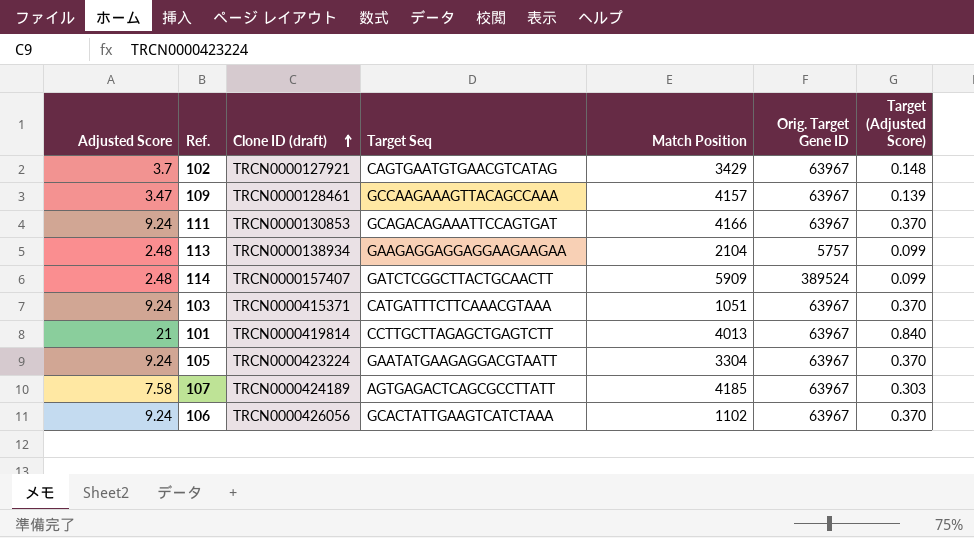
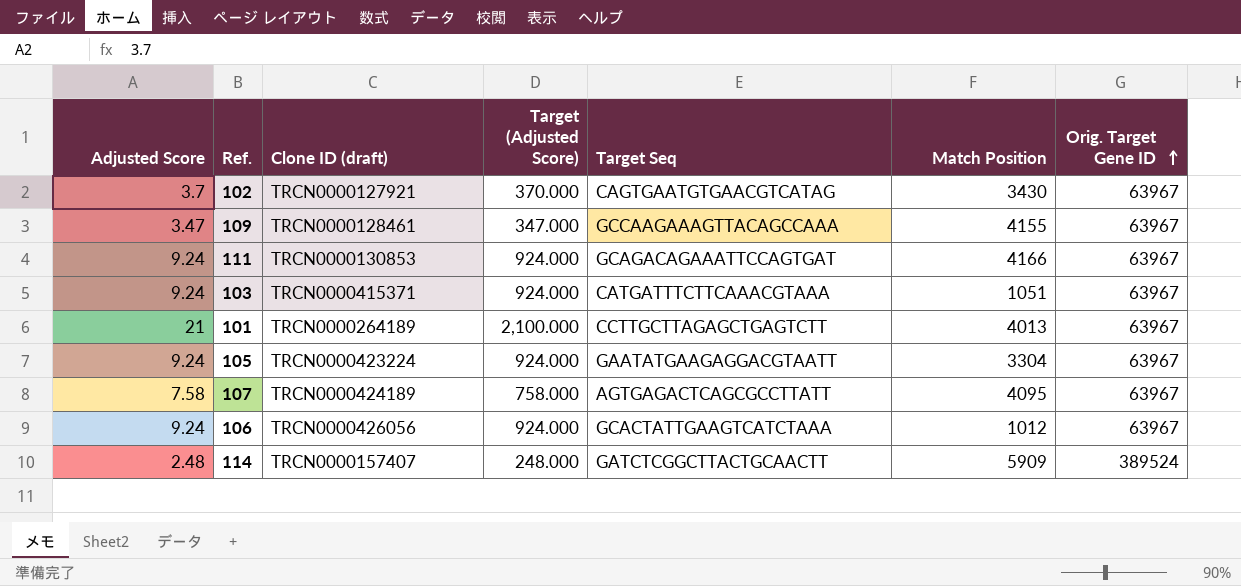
row order: Clone ID (draft) ascending -> Orig. Target Gene ID ascending
column Target (Adjusted Score) | formula: [Adjusted Score] * 0.04 -> [Adjusted Score] * 100
column Target (Adjusted Score) | position: 7 -> 4
row 113: 2.48 | TRCN0000138934 | GAAGAGGAGGAGGAAGAAGAA | 2104 | 5757 | 0.099 -> none
102 | Match Position: 3429 -> 3430
109 | Match Position: 4157 -> 4155
101 | Clone ID (draft): TRCN0000419814 -> TRCN0000264189
107 | Match Position: 4185 -> 4095
106 | Match Position: 1102 -> 1012

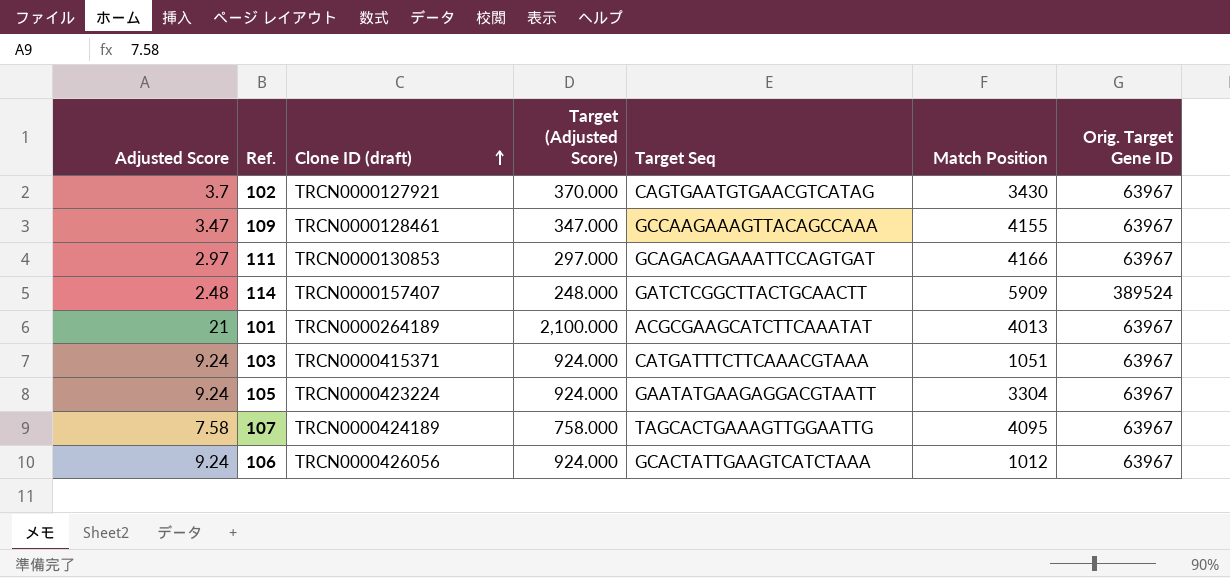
row order: Orig. Target Gene ID ascending -> Clone ID (draft) ascending
111 | Adjusted Score: 9.24 -> 2.97
111 | Target (Adjusted Score): 924.000 -> 297.000
101 | Target Seq: CCTTGCTTAGAGCTGAGTCTT -> ACGCGAAGCATCTTCAAATAT
107 | Target Seq: AGTGAGACTCAGCGCCTTATT -> TAGCACTGAAAGTTGGAATTG

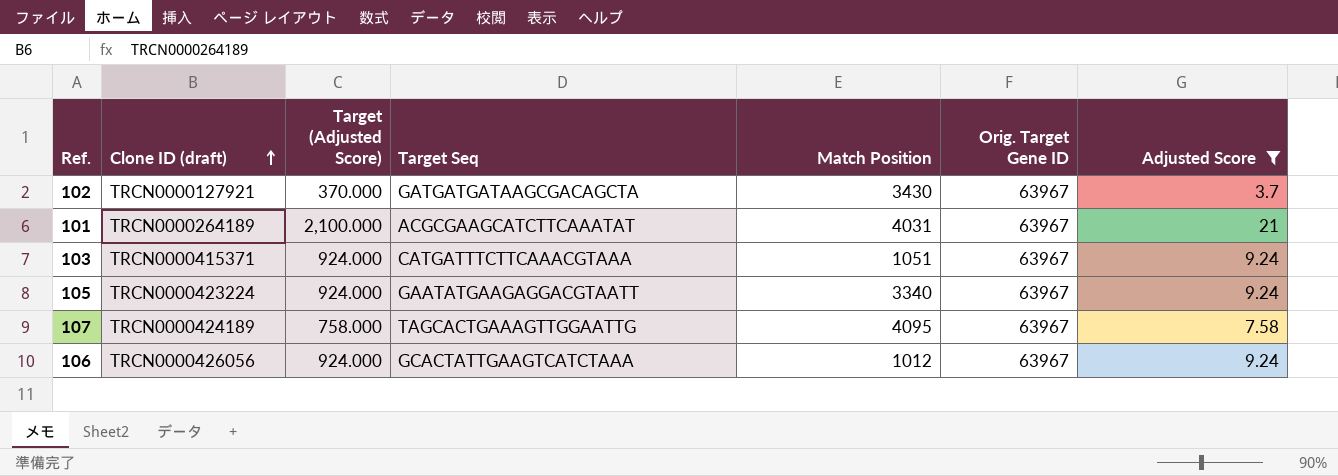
filter: none -> Adjusted Score >= 3.7
column Adjusted Score | position: 1 -> 7
102 | Target Seq: CAGTGAATGTGAACGTCATAG -> GATGATGATAAGCGACAGCTA
101 | Match Position: 4013 -> 4031
105 | Match Position: 3304 -> 3340

